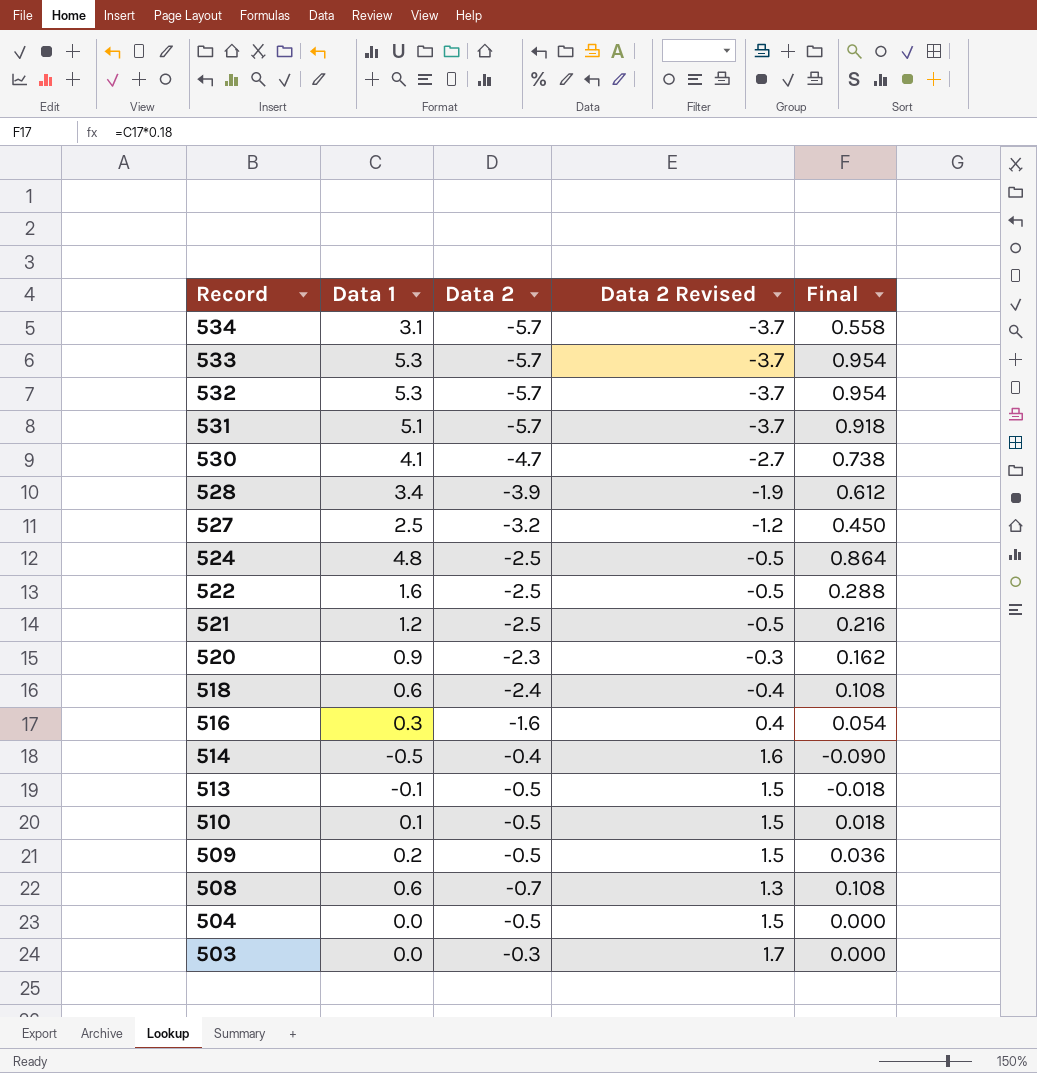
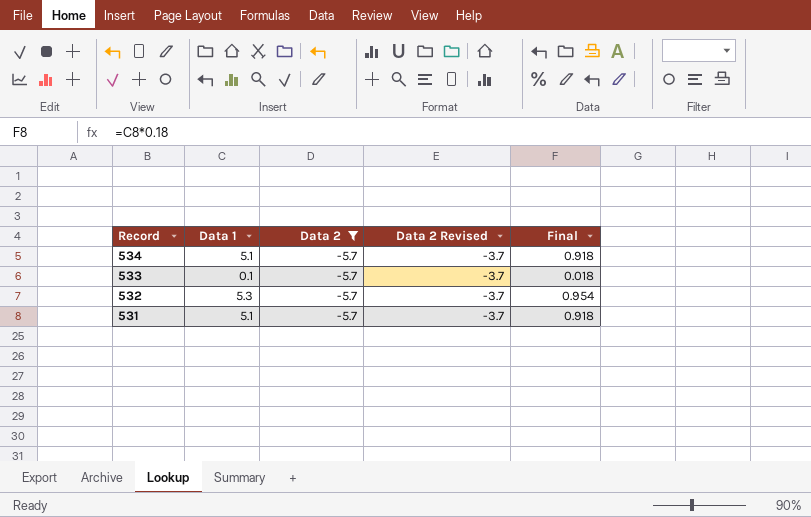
filter: none -> Data 2 = -5.7
534 | Data 1: 3.1 -> 5.1
534 | Final: 0.558 -> 0.918
533 | Data 1: 5.3 -> 0.1
533 | Final: 0.954 -> 0.018

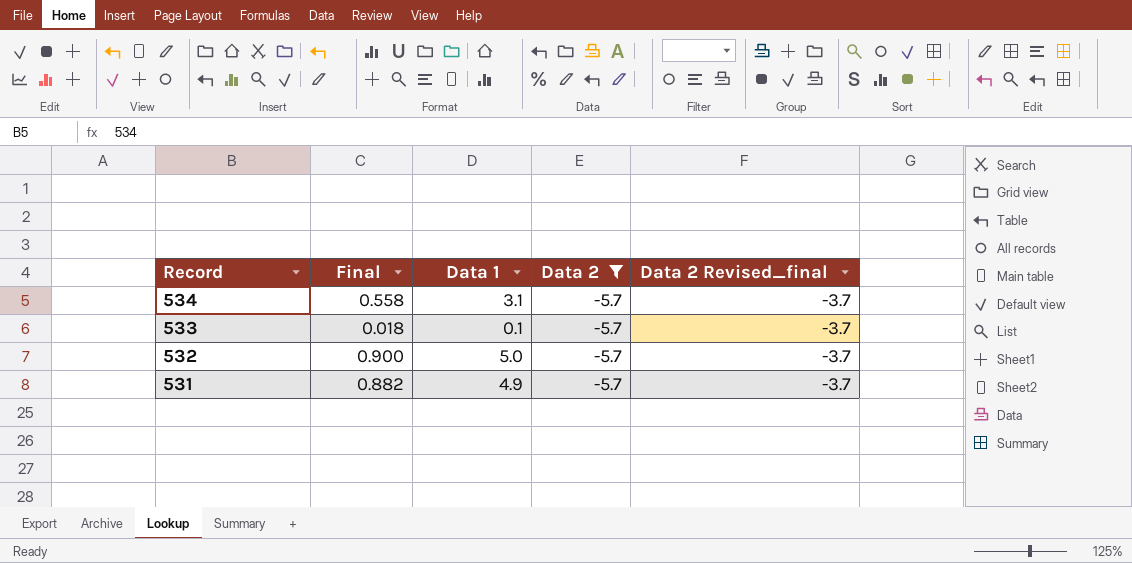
column Final | position: 5 -> 2
column name: Data 2 Revised -> Data 2 Revised_final
534 | Final: 0.918 -> 0.558
534 | Data 1: 5.1 -> 3.1
532 | Final: 0.954 -> 0.900
532 | Data 1: 5.3 -> 5.0
531 | Final: 0.918 -> 0.882
531 | Data 1: 5.1 -> 4.9

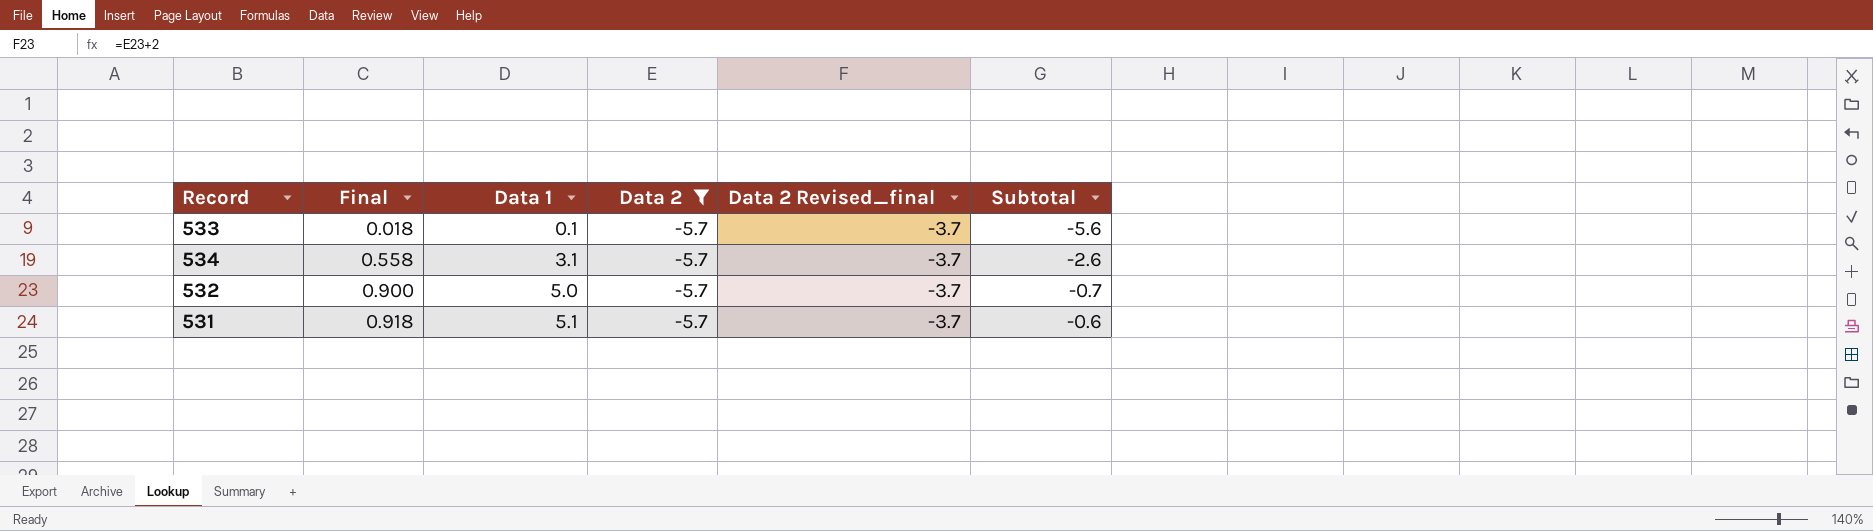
row order: Record descending -> Final ascending
column Subtotal | formula: none -> [Data 1] + [Data 2]
531 | Final: 0.882 -> 0.918
531 | Data 1: 4.9 -> 5.1

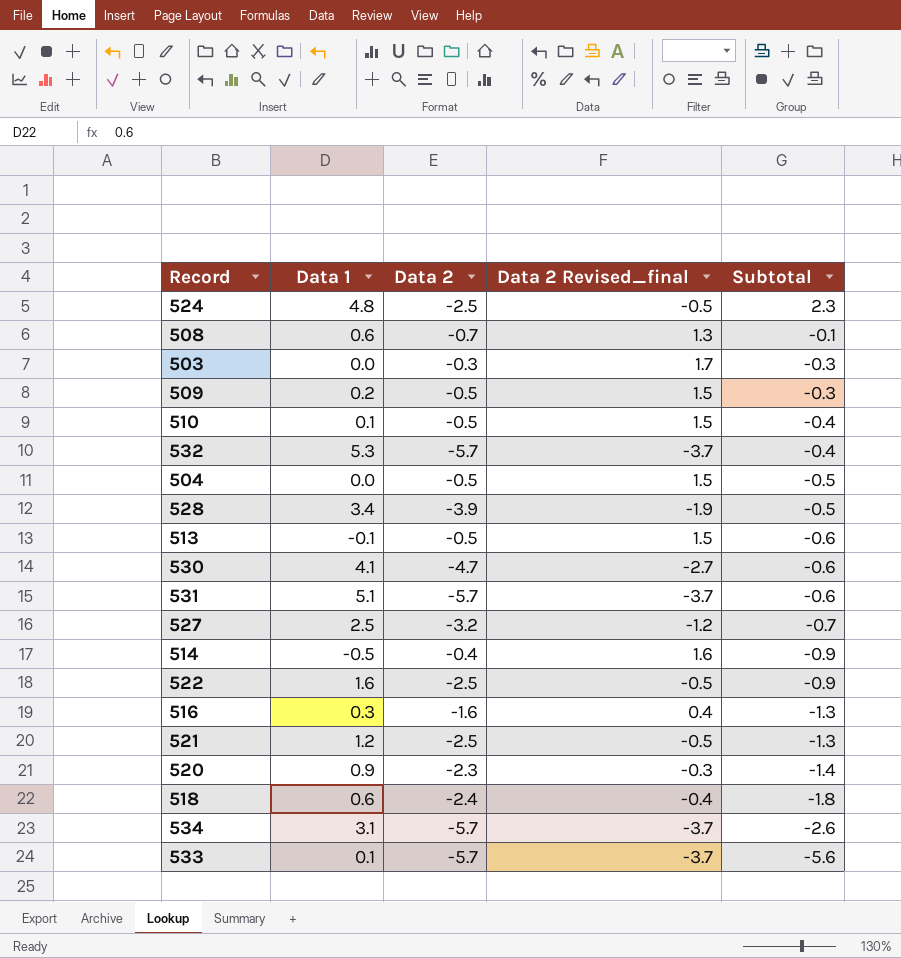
filter: Data 2 = -5.7 -> none
row order: Final ascending -> Subtotal descending
column Final | formula: [Data 1] * 0.18 -> none
532 | Data 1: 5.0 -> 5.3
532 | Subtotal: -0.7 -> -0.4

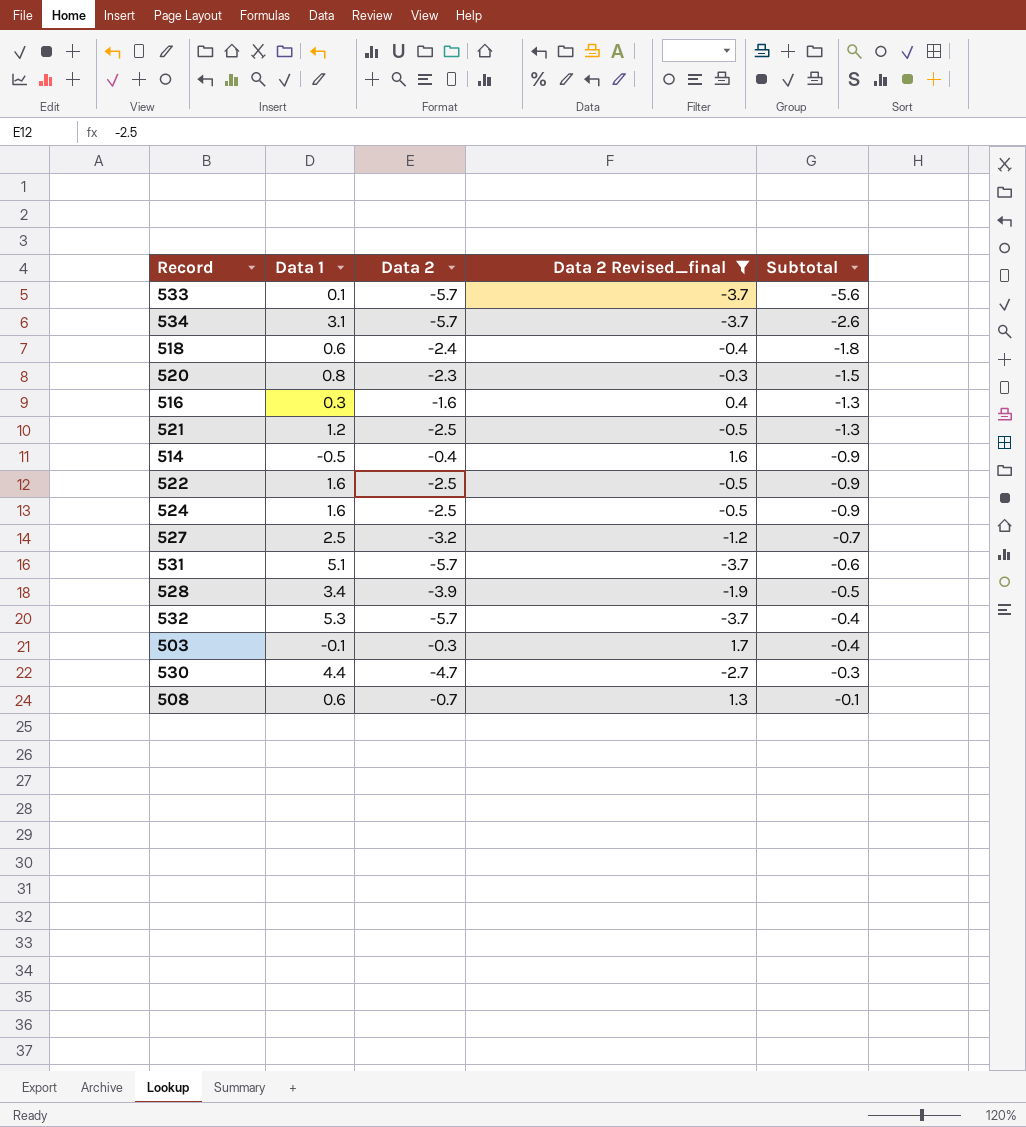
filter: none -> Data 2 Revised_final != 1.5
row order: Subtotal descending -> Subtotal ascending
520 | Data 1: 0.9 -> 0.8
520 | Subtotal: -1.4 -> -1.5
524 | Data 1: 4.8 -> 1.6
524 | Subtotal: 2.3 -> -0.9
503 | Data 1: 0.0 -> -0.1
503 | Subtotal: -0.3 -> -0.4
530 | Data 1: 4.1 -> 4.4
530 | Subtotal: -0.6 -> -0.3

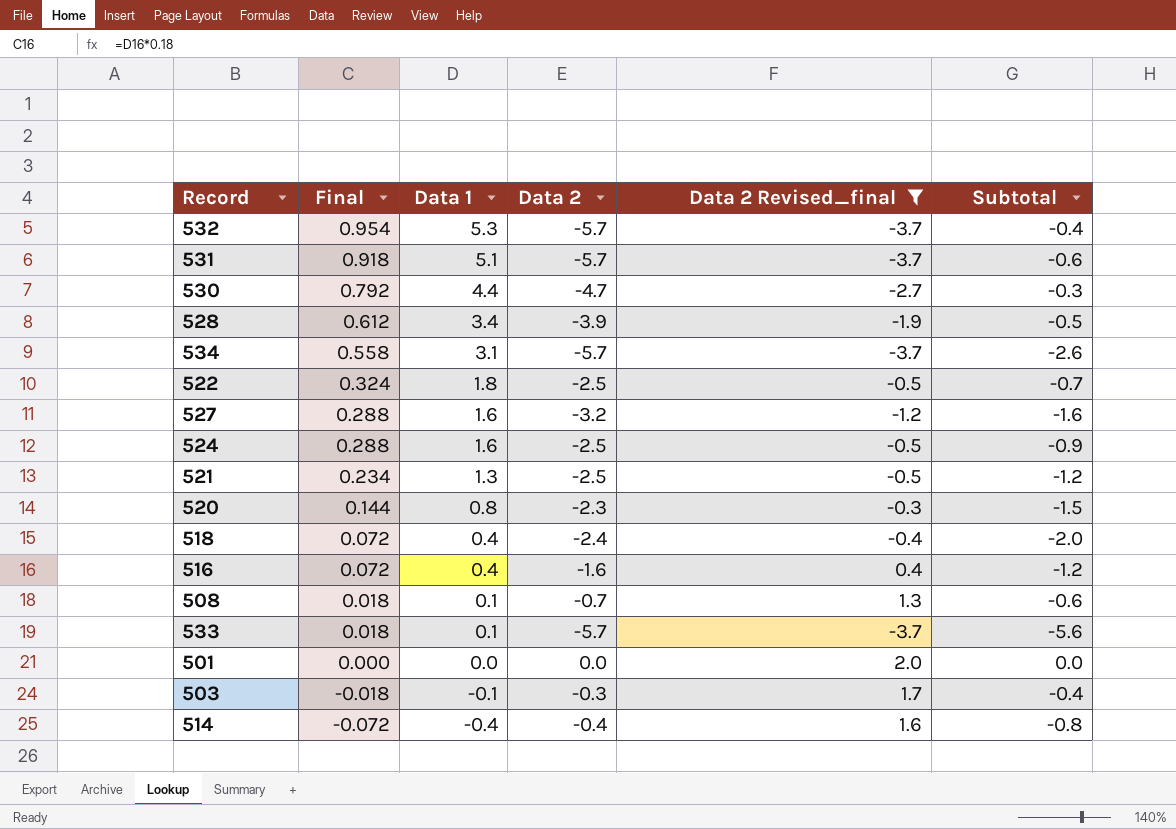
row order: Subtotal ascending -> Final descending
column Final | formula: none -> [Data 1] * 0.18
522 | Data 1: 1.6 -> 1.8
522 | Subtotal: -0.9 -> -0.7
527 | Data 1: 2.5 -> 1.6
527 | Subtotal: -0.7 -> -1.6
521 | Data 1: 1.2 -> 1.3
521 | Subtotal: -1.3 -> -1.2
518 | Data 1: 0.6 -> 0.4
518 | Subtotal: -1.8 -> -2.0
516 | Data 1: 0.3 -> 0.4
516 | Subtotal: -1.3 -> -1.2
508 | Data 1: 0.6 -> 0.1
508 | Subtotal: -0.1 -> -0.6
row 501: none -> 0.000 | 0.0 | 0.0 | 2.0 | 0.0
514 | Data 1: -0.5 -> -0.4
514 | Subtotal: -0.9 -> -0.8

